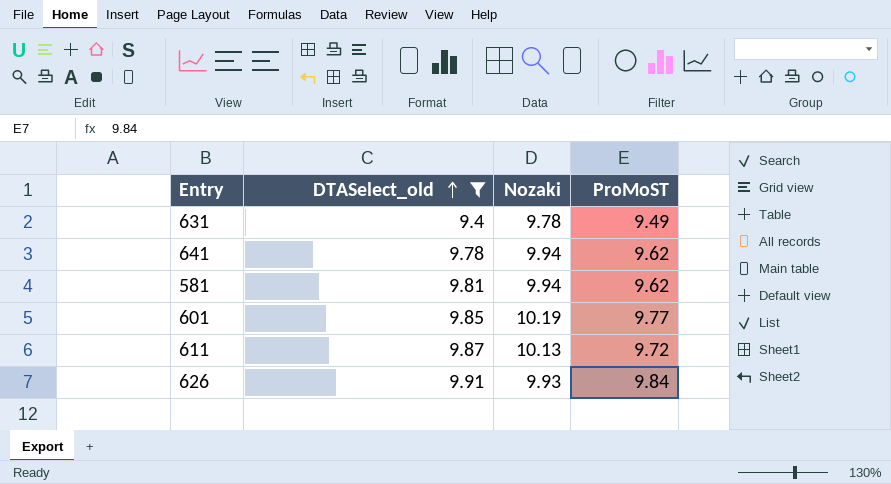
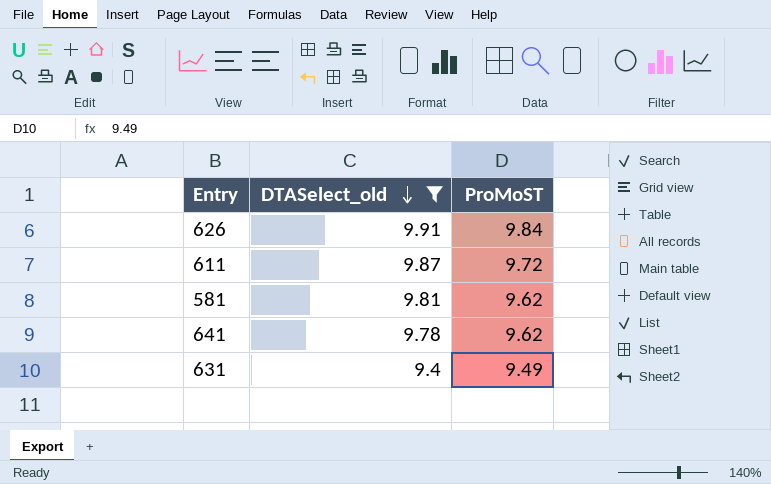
row order: DTASelect_old ascending -> DTASelect_old descending
column Nozaki | position: 3 -> none
row 601: 9.85 | 10.19 | 9.77 -> none

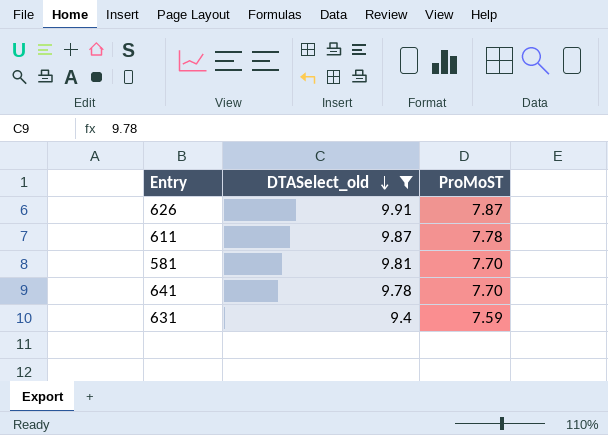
626 | ProMoST: 9.84 -> 7.87
611 | ProMoST: 9.72 -> 7.78
581 | ProMoST: 9.62 -> 7.70
641 | ProMoST: 9.62 -> 7.70
631 | ProMoST: 9.49 -> 7.59

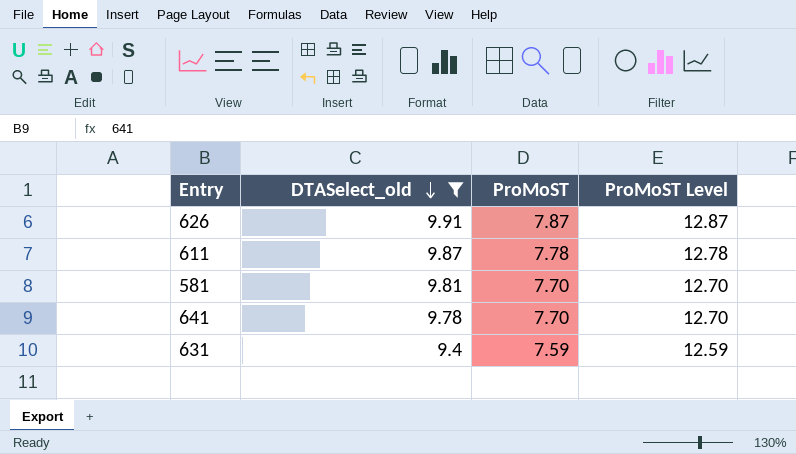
column ProMoST Level | formula: none -> [ProMoST] + 5

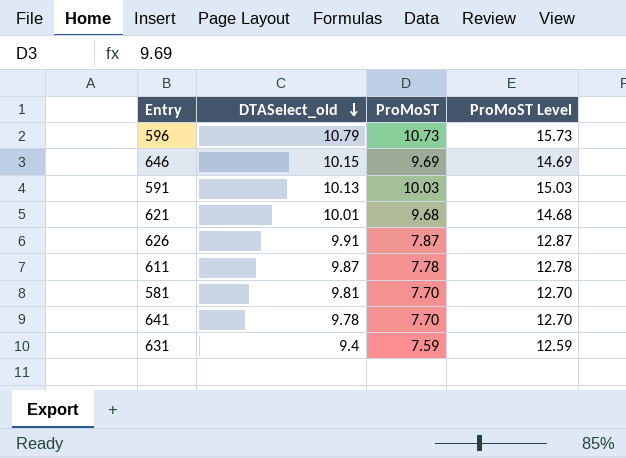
filter: DTASelect_old <= 9.91 -> none

